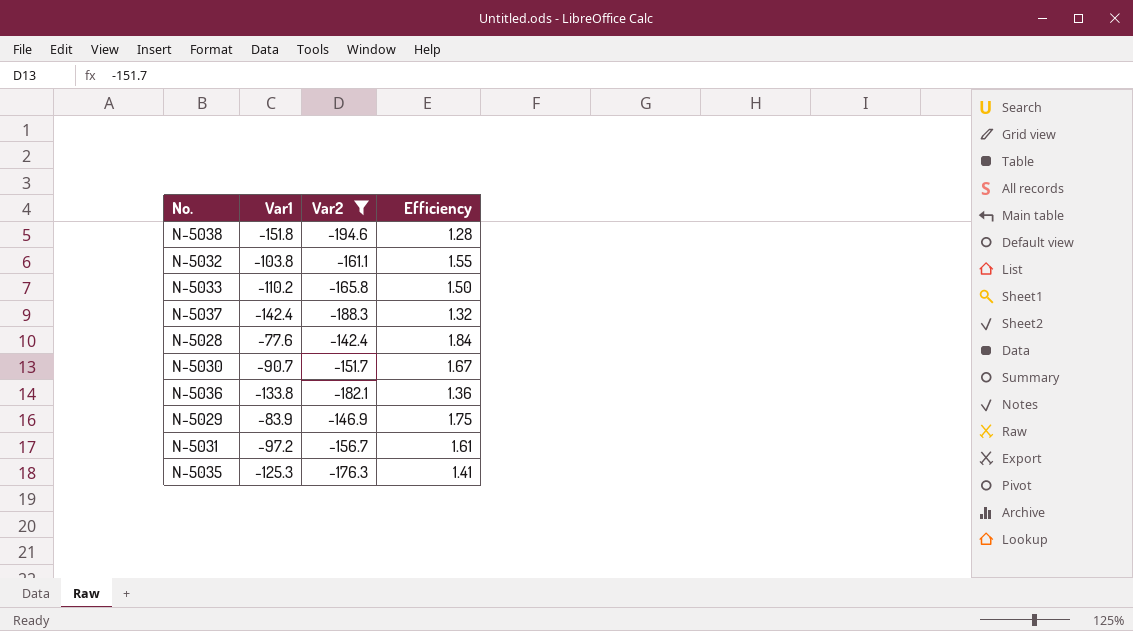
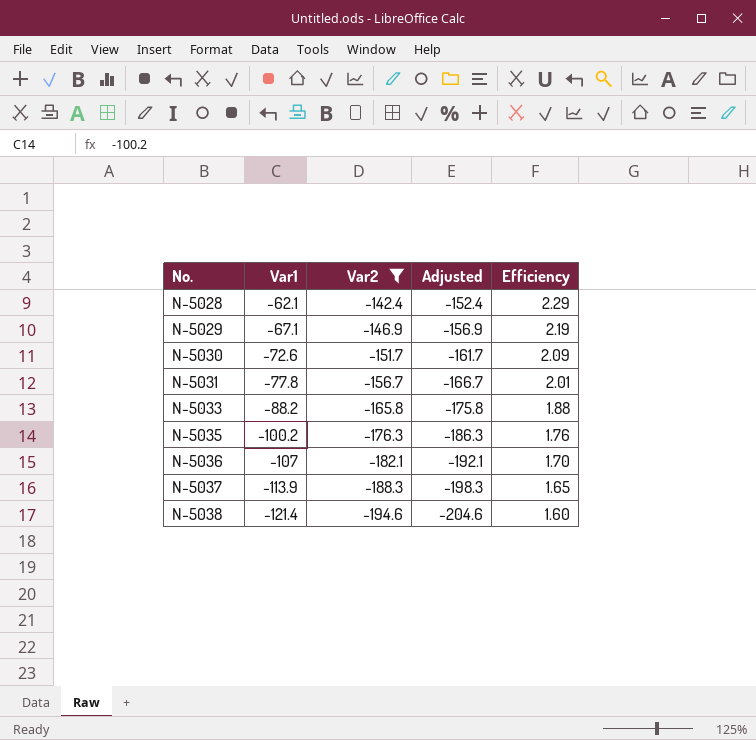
row order: none -> No. ascending
column Adjusted | formula: none -> [Var2] - 10
row N-5032: -103.8 | -161.1 | 1.55 -> none
N-5028 | Var1: -77.6 -> -62.1
N-5028 | Efficiency: 1.84 -> 2.29
N-5029 | Var1: -83.9 -> -67.1
N-5029 | Efficiency: 1.75 -> 2.19
N-5030 | Var1: -90.7 -> -72.6
N-5030 | Efficiency: 1.67 -> 2.09
N-5031 | Var1: -97.2 -> -77.8
N-5031 | Efficiency: 1.61 -> 2.01
N-5033 | Var1: -110.2 -> -88.2
N-5033 | Efficiency: 1.50 -> 1.88
N-5035 | Var1: -125.3 -> -100.2
N-5035 | Efficiency: 1.41 -> 1.76
N-5036 | Var1: -133.8 -> -107
N-5036 | Efficiency: 1.36 -> 1.70
N-5037 | Var1: -142.4 -> -113.9
N-5037 | Efficiency: 1.32 -> 1.65
N-5038 | Var1: -151.8 -> -121.4
N-5038 | Efficiency: 1.28 -> 1.60

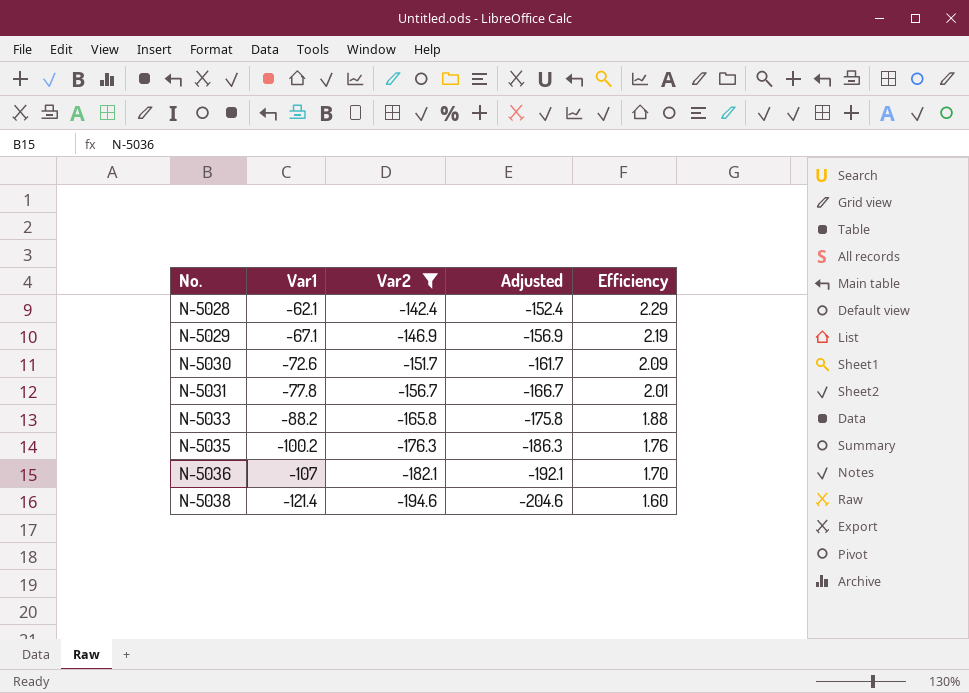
row N-5037: -113.9 | -188.3 | -198.3 | 1.65 -> none

